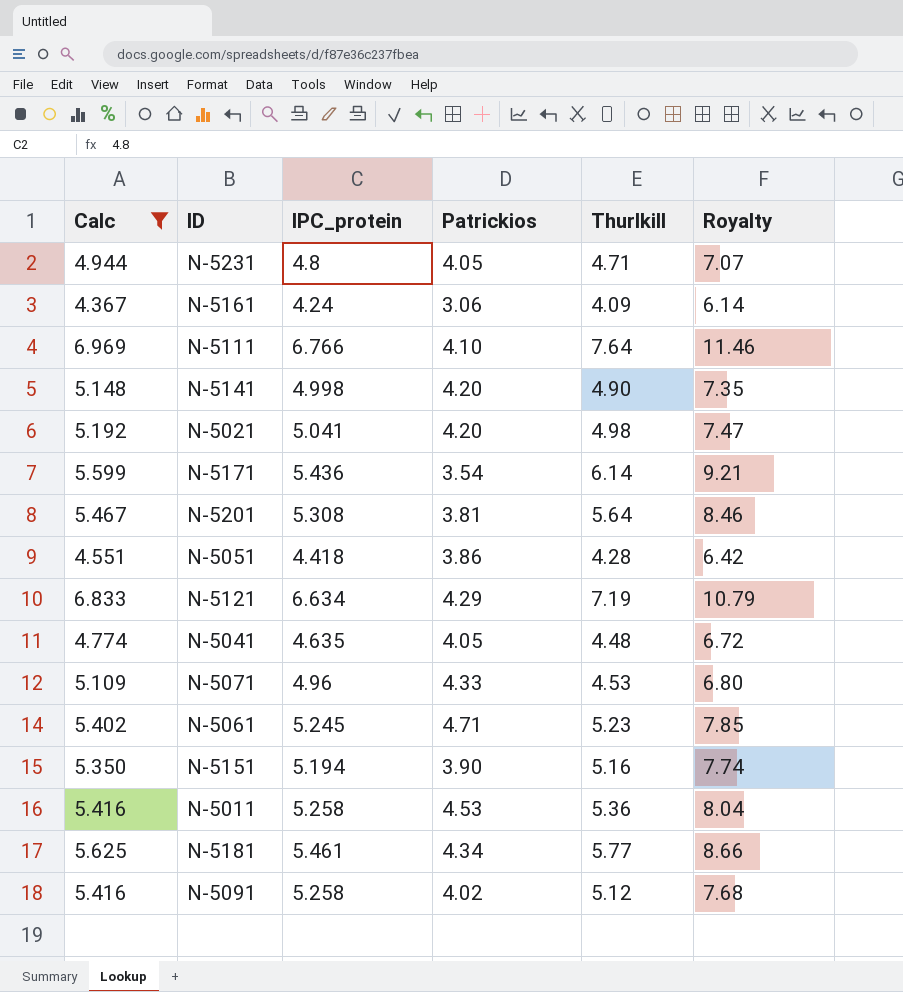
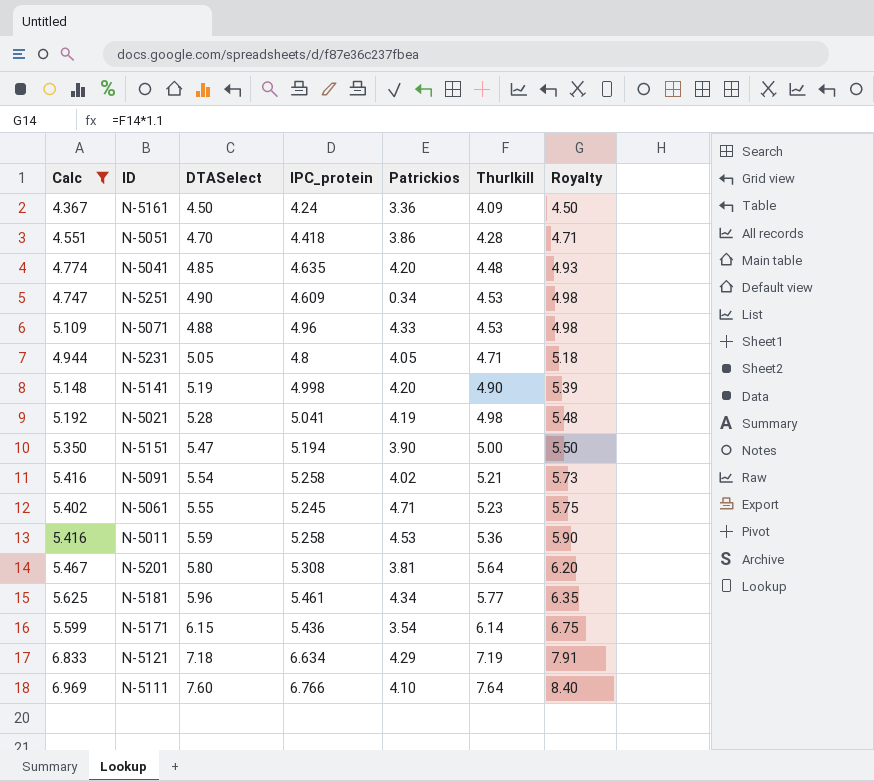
row order: none -> Thurlkill ascending
column DTASelect | position: none -> 3
column Royalty | formula: [Thurlkill] * 1.5 -> [Thurlkill] * 1.1
N-5161 | Patrickios: 3.06 -> 3.36
N-5041 | Patrickios: 4.05 -> 4.20
row N-5251: none -> 4.747 | 4.90 | 4.609 | 0.34 | 4.53 | 4.98
N-5021 | Patrickios: 4.20 -> 4.19
N-5151 | Thurlkill: 5.16 -> 5.00
N-5091 | Thurlkill: 5.12 -> 5.21

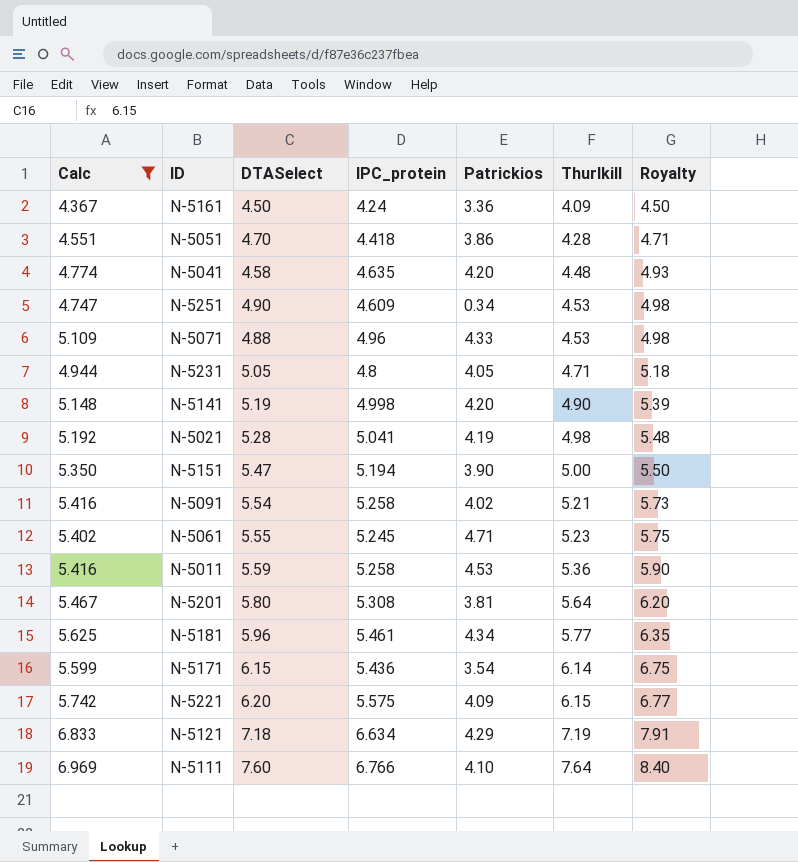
N-5041 | DTASelect: 4.85 -> 4.58
row N-5221: none -> 5.742 | 6.20 | 5.575 | 4.09 | 6.15 | 6.77

